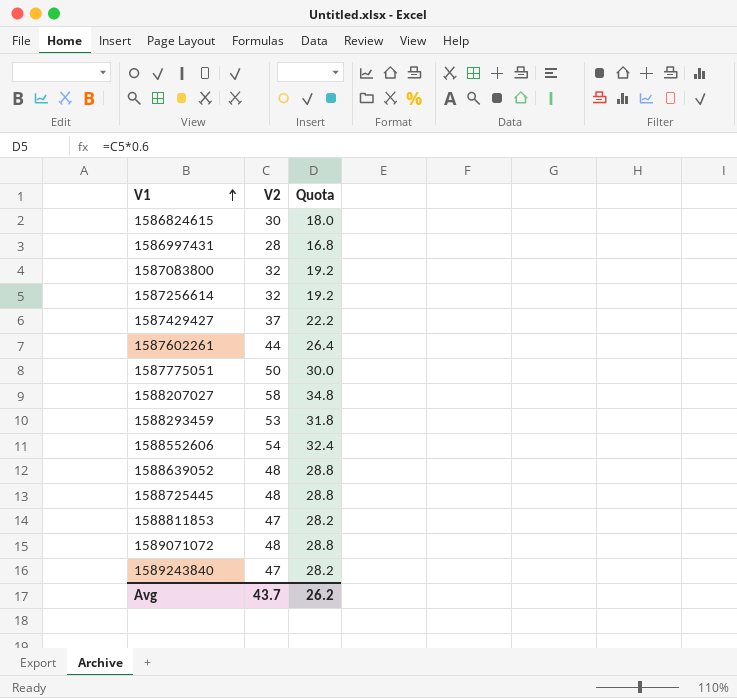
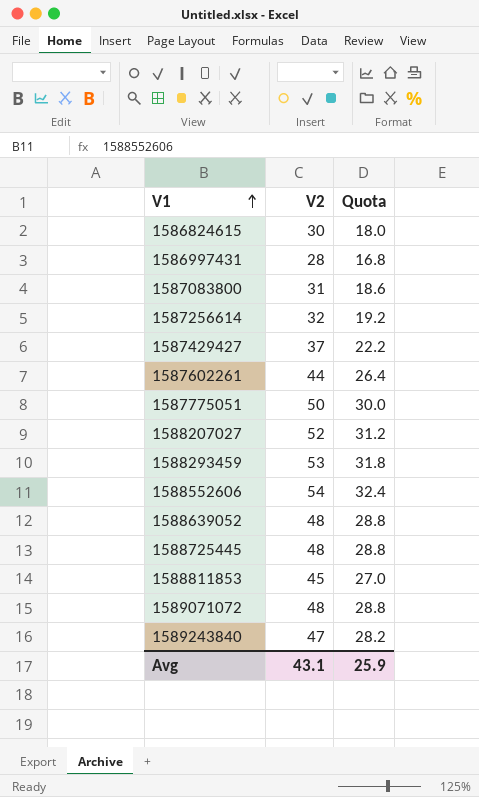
1587083800 | V2: 32 -> 31
1587083800 | Quota: 19.2 -> 18.6
1588207027 | V2: 58 -> 52
1588207027 | Quota: 34.8 -> 31.2
1588811853 | V2: 47 -> 45
1588811853 | Quota: 28.2 -> 27.0
Avg | V2: 43.7 -> 43.1
Avg | Quota: 26.2 -> 25.9

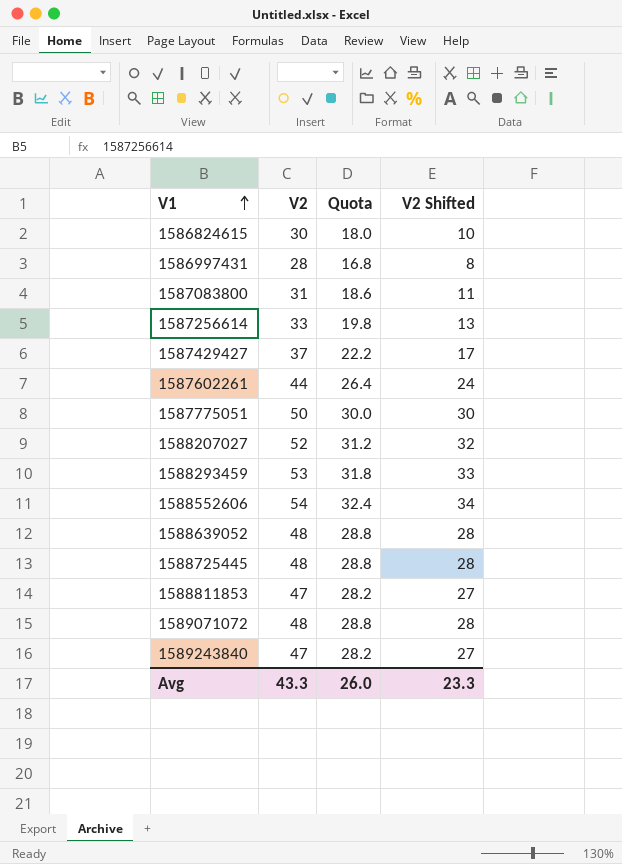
column V2 Shifted | formula: none -> [V2] - 20
1587256614 | V2: 32 -> 33
1587256614 | Quota: 19.2 -> 19.8
1588811853 | V2: 45 -> 47
1588811853 | Quota: 27.0 -> 28.2
Avg | V2: 43.1 -> 43.3
Avg | Quota: 25.9 -> 26.0

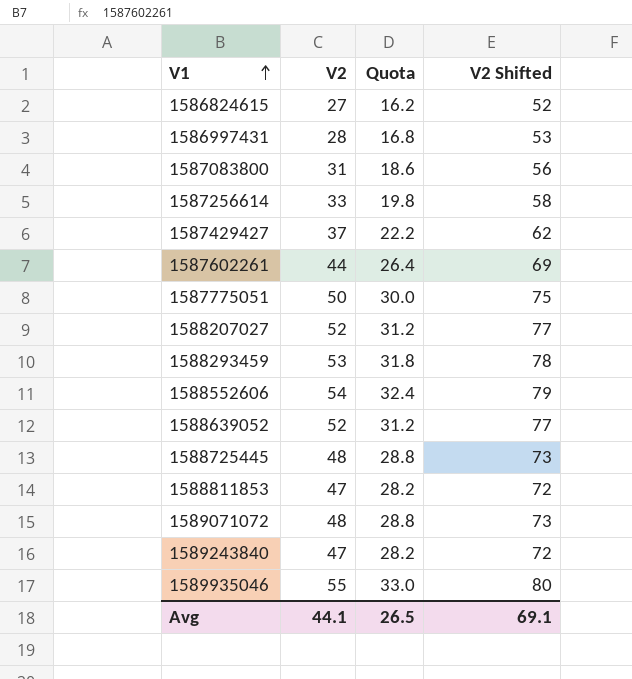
column V2 Shifted | formula: [V2] - 20 -> [V2] + 25
1586824615 | V2: 30 -> 27
1586824615 | Quota: 18.0 -> 16.2
1588639052 | V2: 48 -> 52
1588639052 | Quota: 28.8 -> 31.2
row 1589935046: none -> 55 | 33.0 | 80
Avg | V2: 43.3 -> 44.1
Avg | Quota: 26.0 -> 26.5
Avg | V2 Shifted: 23.3 -> 69.1

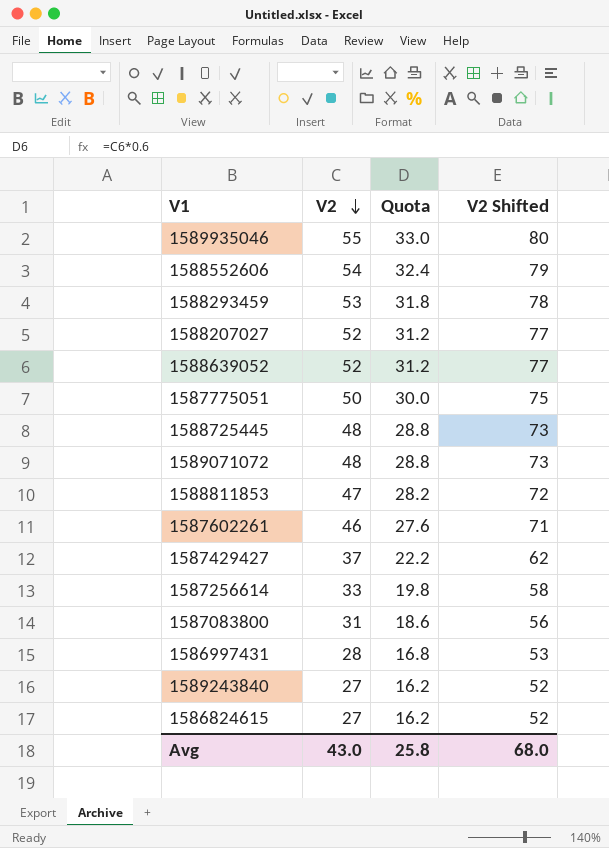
row order: V1 ascending -> V2 descending
1587602261 | V2: 44 -> 46
1587602261 | Quota: 26.4 -> 27.6
1587602261 | V2 Shifted: 69 -> 71
1589243840 | V2: 47 -> 27
1589243840 | Quota: 28.2 -> 16.2
1589243840 | V2 Shifted: 72 -> 52
Avg | V2: 44.1 -> 43.0
Avg | Quota: 26.5 -> 25.8
Avg | V2 Shifted: 69.1 -> 68.0

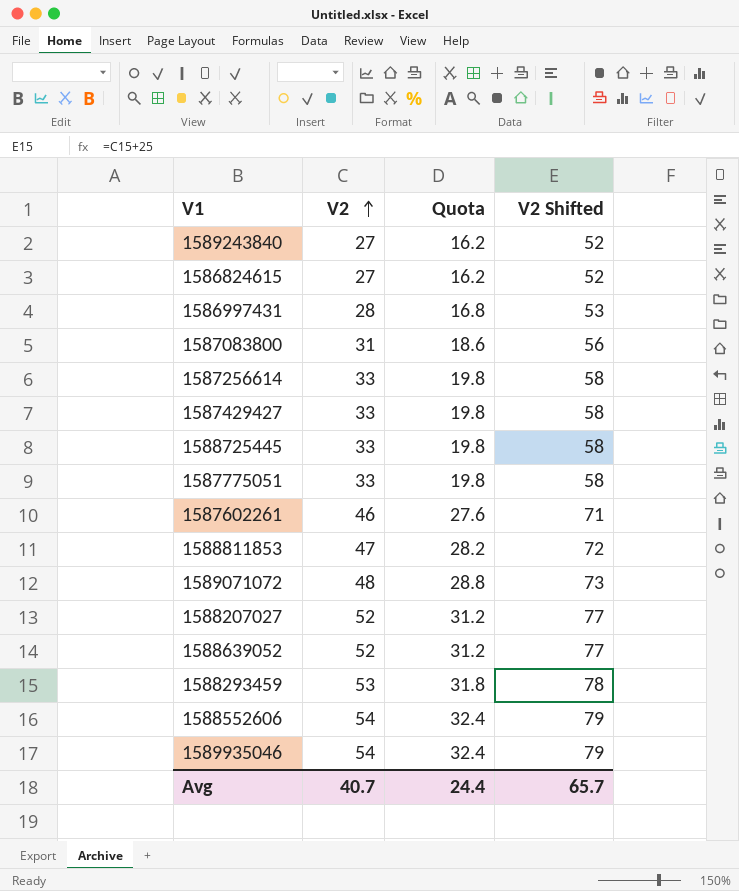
row order: V2 descending -> V2 ascending
1587429427 | V2: 37 -> 33
1587429427 | Quota: 22.2 -> 19.8
1587429427 | V2 Shifted: 62 -> 58
1588725445 | V2: 48 -> 33
1588725445 | Quota: 28.8 -> 19.8
1588725445 | V2 Shifted: 73 -> 58
1587775051 | V2: 50 -> 33
1587775051 | Quota: 30.0 -> 19.8
1587775051 | V2 Shifted: 75 -> 58
1589935046 | V2: 55 -> 54
1589935046 | Quota: 33.0 -> 32.4
1589935046 | V2 Shifted: 80 -> 79
Avg | V2: 43.0 -> 40.7
Avg | Quota: 25.8 -> 24.4
Avg | V2 Shifted: 68.0 -> 65.7

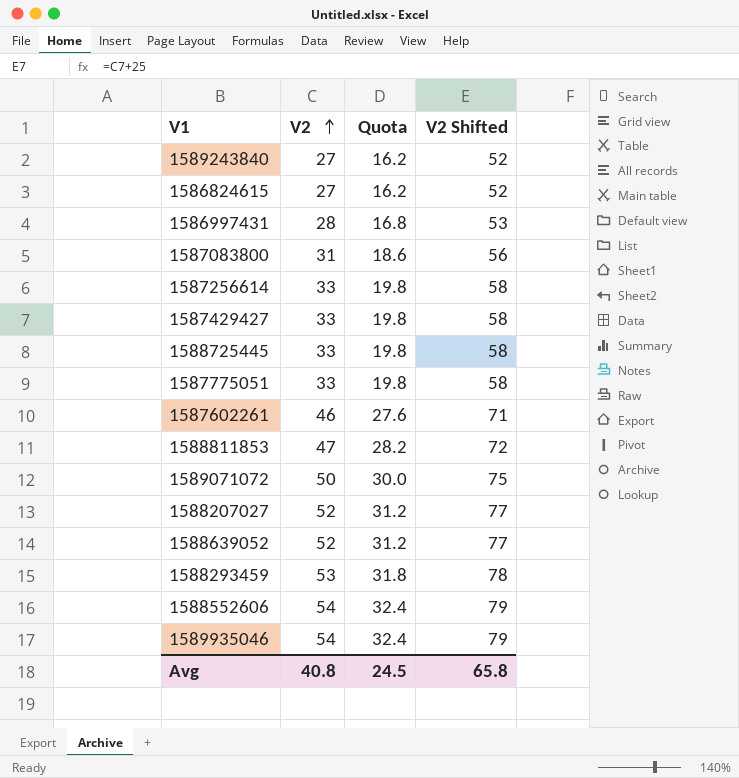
1589071072 | V2: 48 -> 50
1589071072 | Quota: 28.8 -> 30.0
1589071072 | V2 Shifted: 73 -> 75
Avg | V2: 40.7 -> 40.8
Avg | Quota: 24.4 -> 24.5
Avg | V2 Shifted: 65.7 -> 65.8

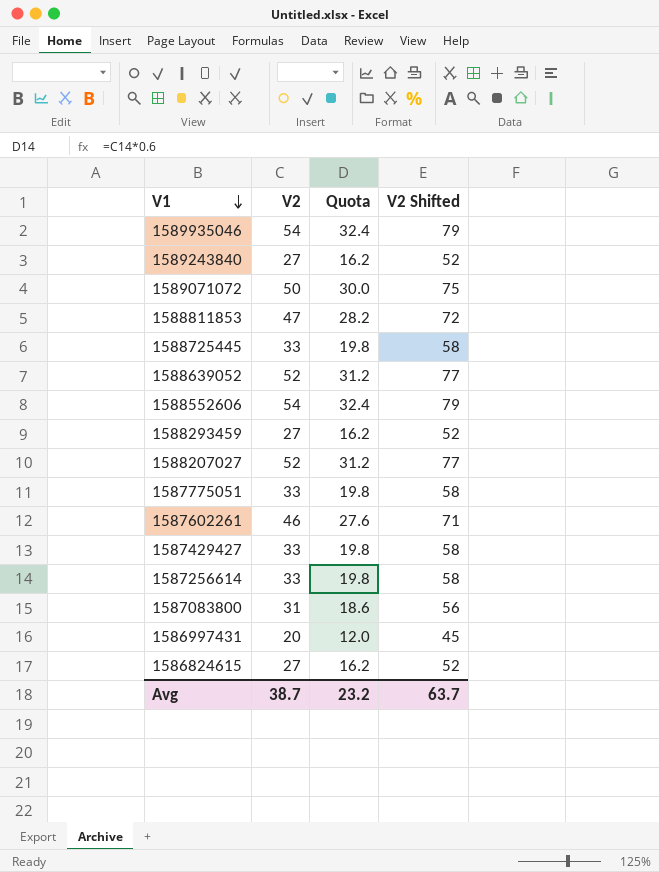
row order: V2 ascending -> V1 descending
1588293459 | V2: 53 -> 27
1588293459 | Quota: 31.8 -> 16.2
1588293459 | V2 Shifted: 78 -> 52
1586997431 | V2: 28 -> 20
1586997431 | Quota: 16.8 -> 12.0
1586997431 | V2 Shifted: 53 -> 45
Avg | V2: 40.8 -> 38.7
Avg | Quota: 24.5 -> 23.2
Avg | V2 Shifted: 65.8 -> 63.7

